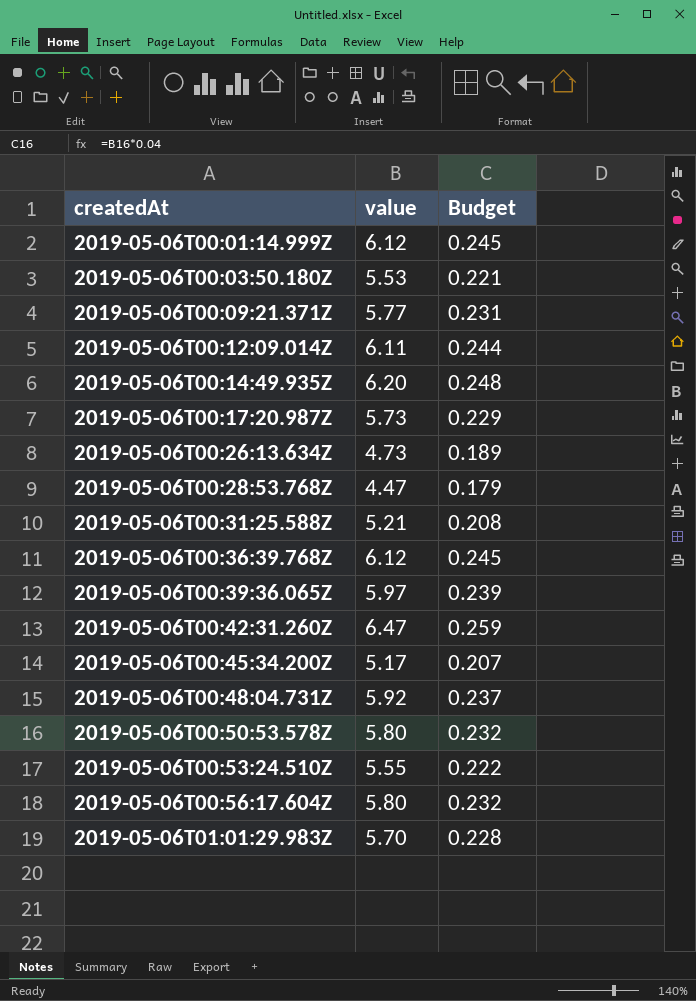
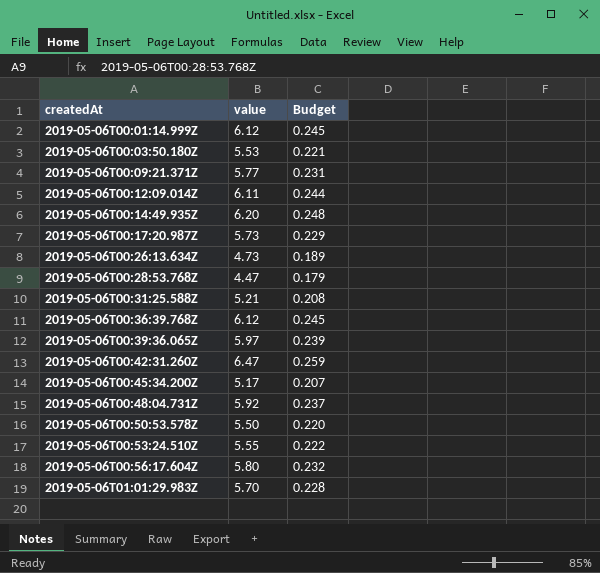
2019-05-06T00:50:53.578Z | value: 5.80 -> 5.50
2019-05-06T00:50:53.578Z | Budget: 0.232 -> 0.220

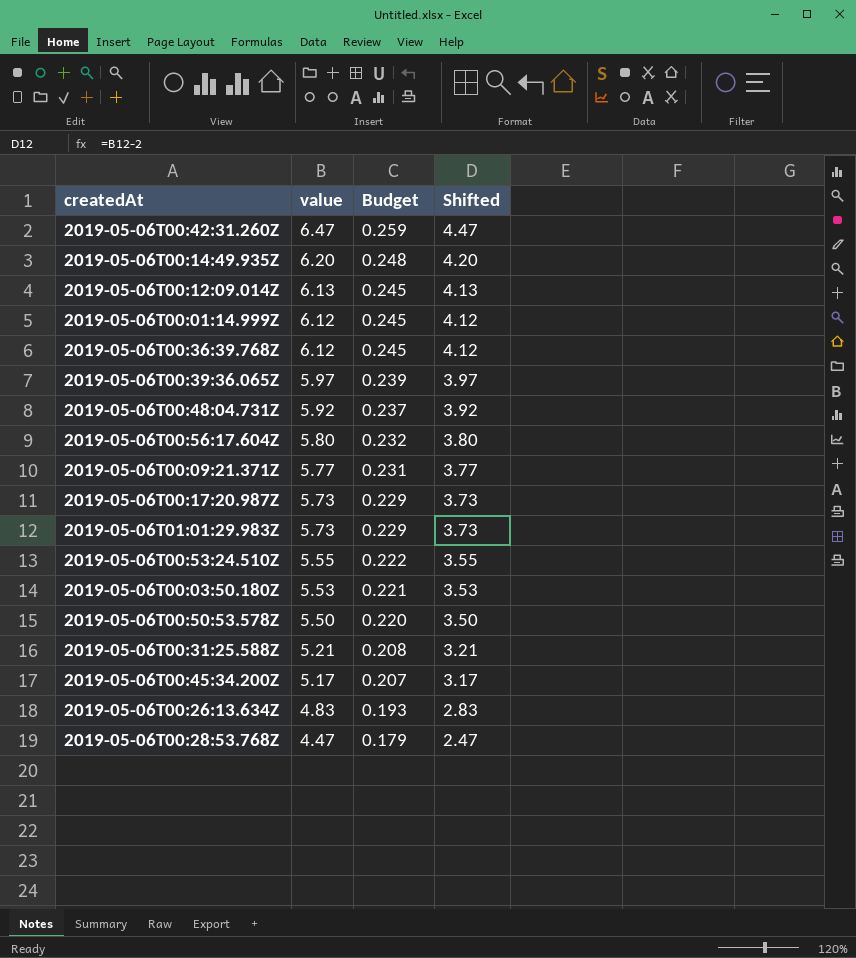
row order: createdAt ascending -> value descending
column Shifted | formula: none -> [value] - 2
2019-05-06T00:12:09.014Z | value: 6.11 -> 6.13
2019-05-06T00:12:09.014Z | Budget: 0.244 -> 0.245
2019-05-06T01:01:29.983Z | value: 5.70 -> 5.73
2019-05-06T01:01:29.983Z | Budget: 0.228 -> 0.229
2019-05-06T00:26:13.634Z | value: 4.73 -> 4.83
2019-05-06T00:26:13.634Z | Budget: 0.189 -> 0.193

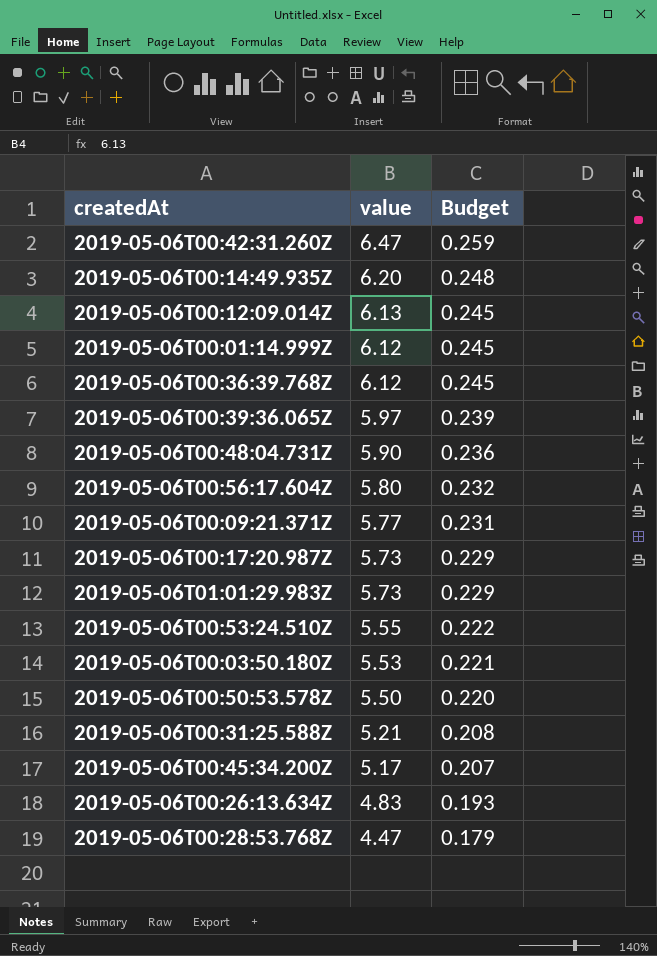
column Shifted | formula: [value] - 2 -> none
2019-05-06T00:48:04.731Z | value: 5.92 -> 5.90
2019-05-06T00:48:04.731Z | Budget: 0.237 -> 0.236

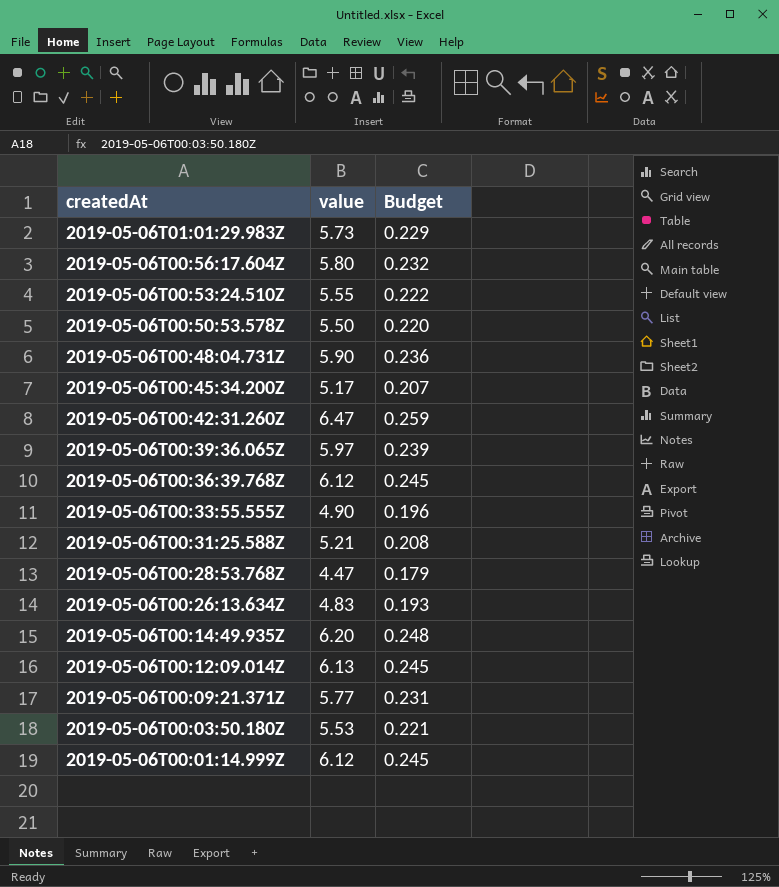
row order: value descending -> createdAt descending
row 2019-05-06T00:17:20.987Z: 5.73 | 0.229 -> none
row 2019-05-06T00:33:55.555Z: none -> 4.90 | 0.196

